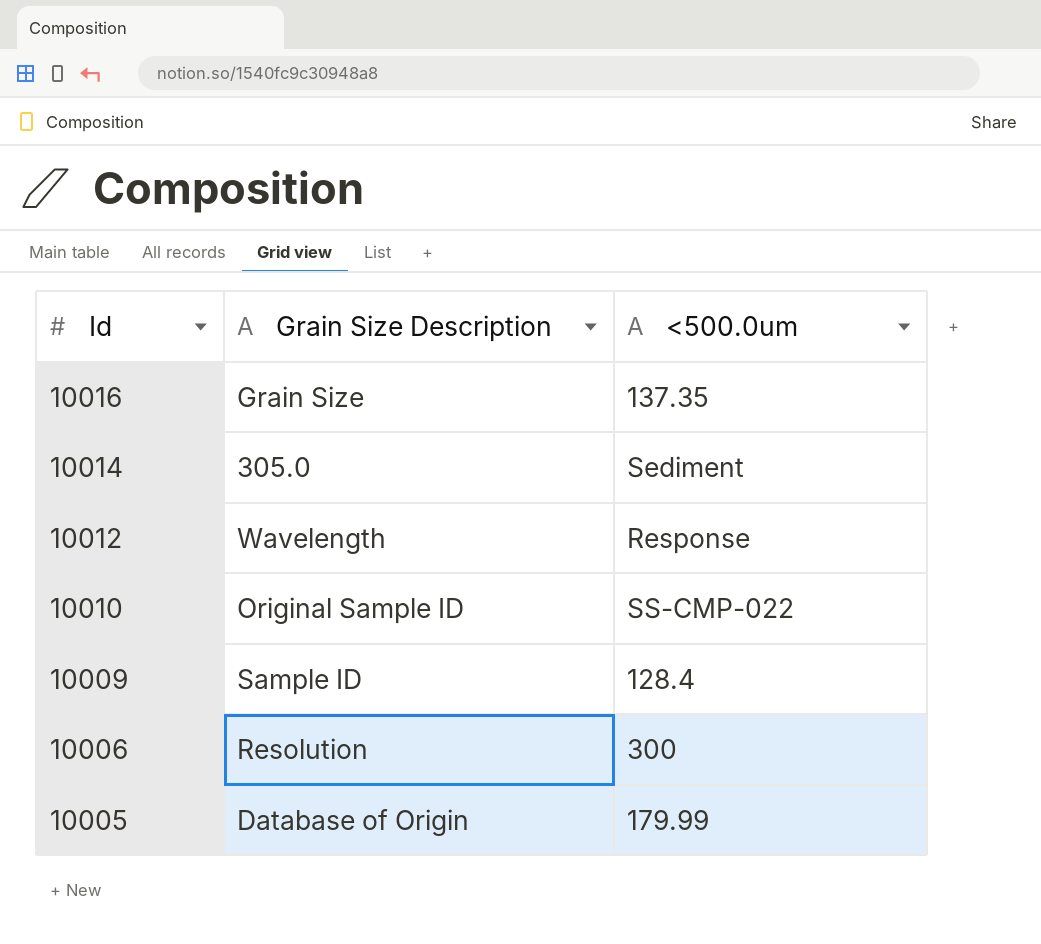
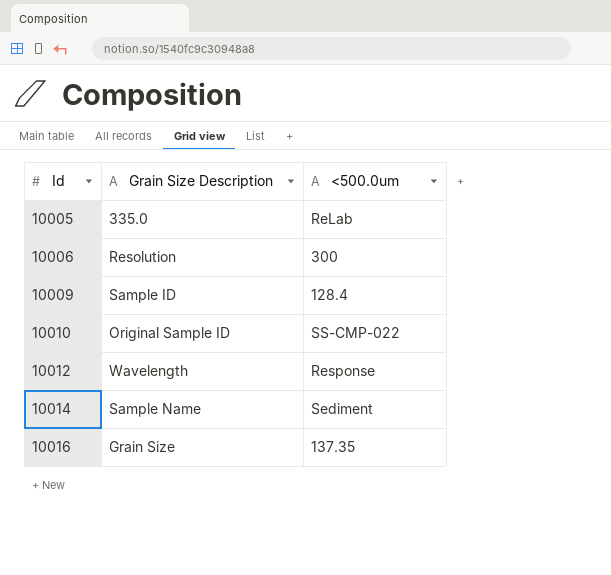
row order: Id descending -> Id ascending
10005 | Grain Size Description: Database of Origin -> 335.0
10005 | <500.0um: 179.99 -> ReLab
10014 | Grain Size Description: 305.0 -> Sample Name

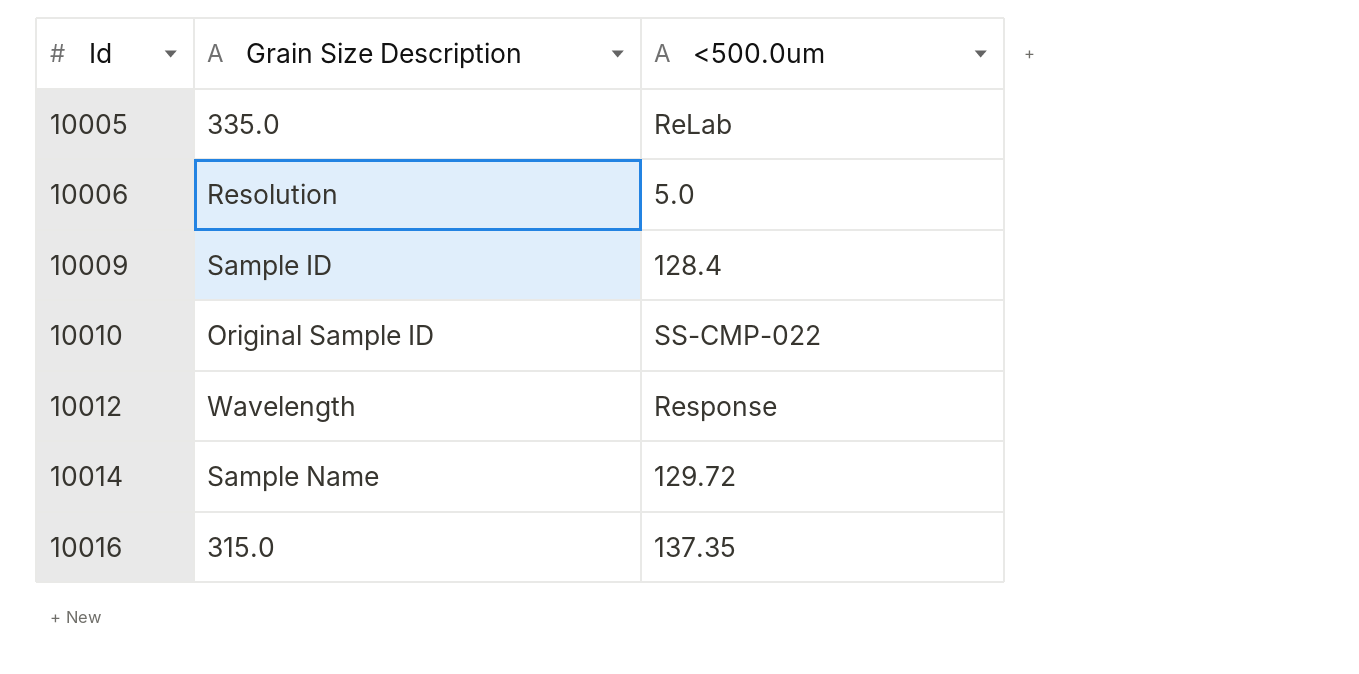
10006 | <500.0um: 300 -> 5.0
10014 | <500.0um: Sediment -> 129.72
10016 | Grain Size Description: Grain Size -> 315.0

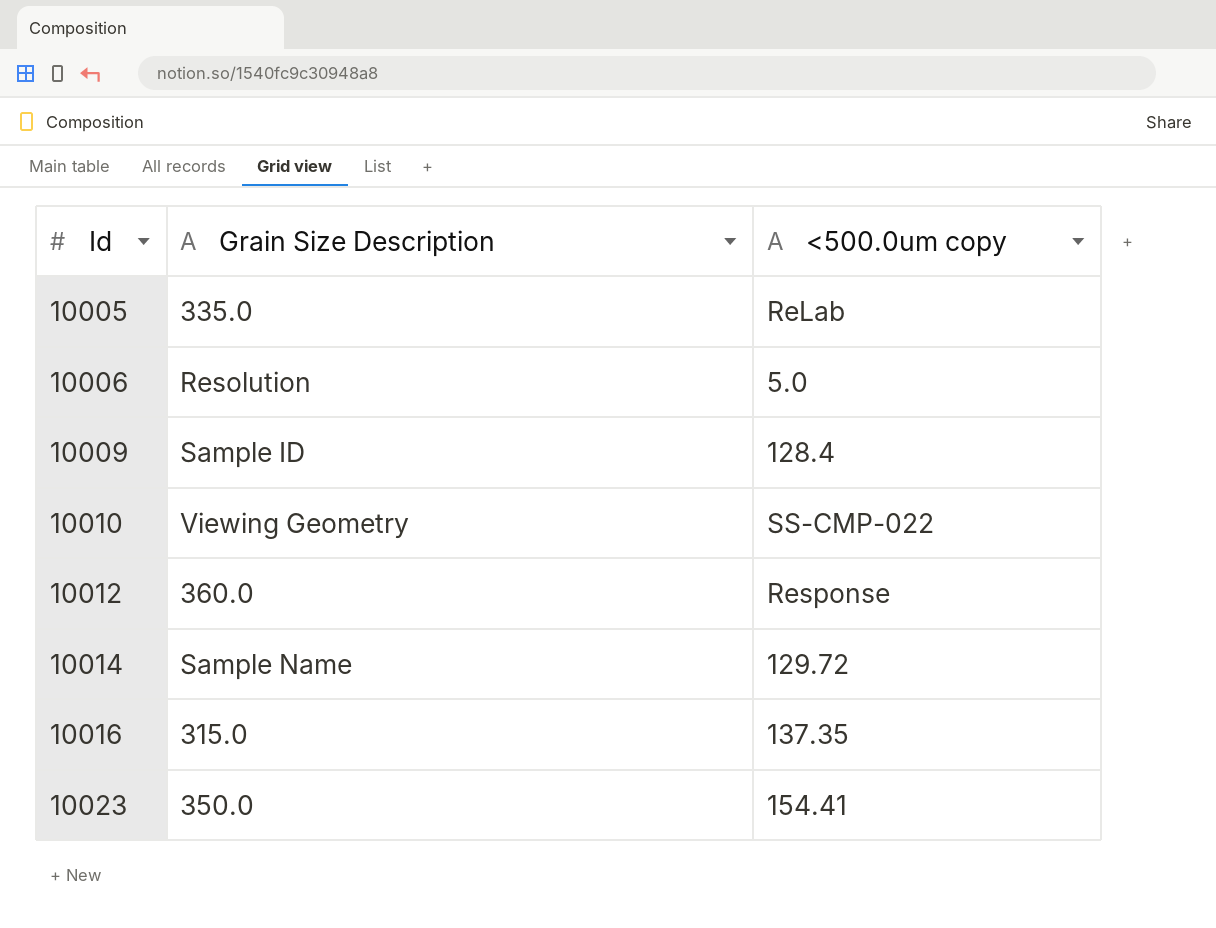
column name: <500.0um -> <500.0um copy
10010 | Grain Size Description: Original Sample ID -> Viewing Geometry
10012 | Grain Size Description: Wavelength -> 360.0
row 10023: none -> 350.0 | 154.41

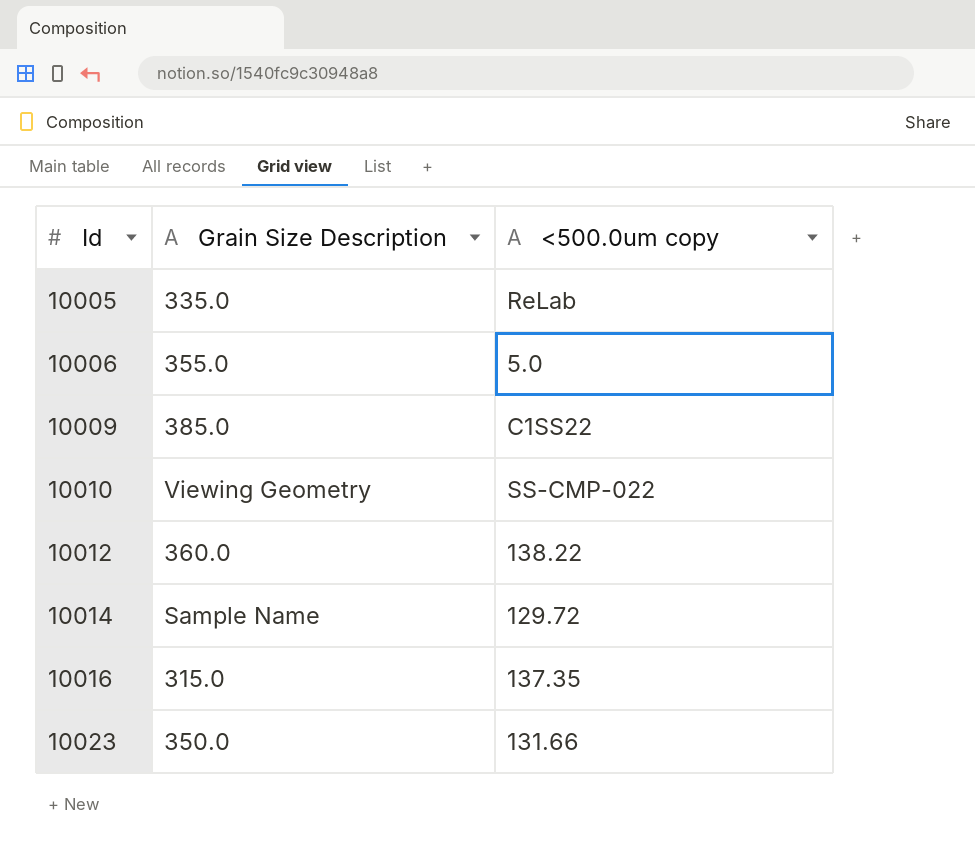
10006 | Grain Size Description: Resolution -> 355.0
10009 | Grain Size Description: Sample ID -> 385.0
10009 | <500.0um copy: 128.4 -> C1SS22
10012 | <500.0um copy: Response -> 138.22
10023 | <500.0um copy: 154.41 -> 131.66

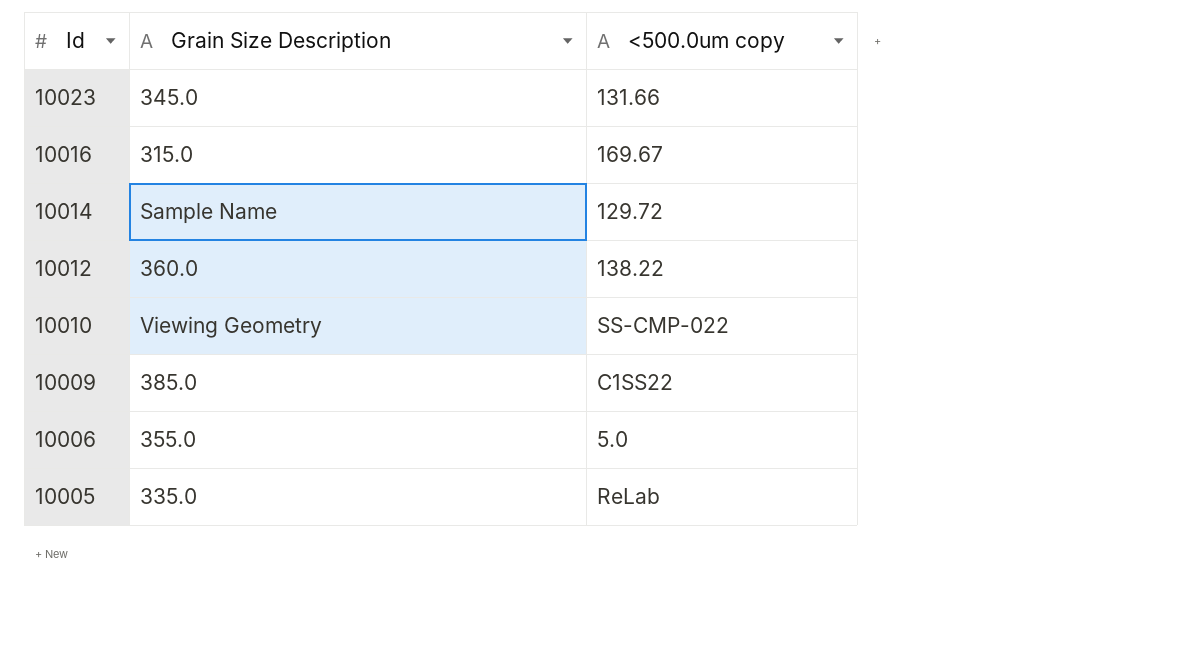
row order: Id ascending -> Id descending
10023 | Grain Size Description: 350.0 -> 345.0
10016 | <500.0um copy: 137.35 -> 169.67

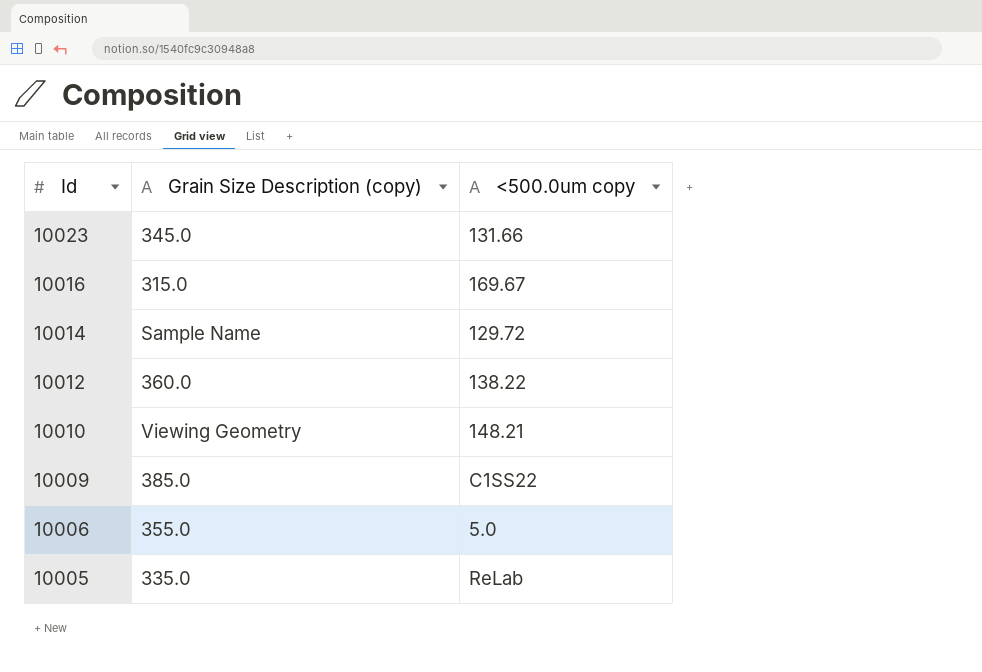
column name: Grain Size Description -> Grain Size Description (copy)
10010 | <500.0um copy: SS-CMP-022 -> 148.21

